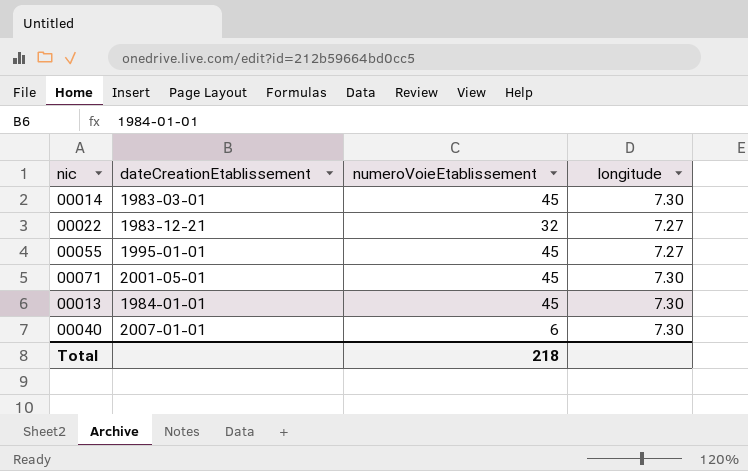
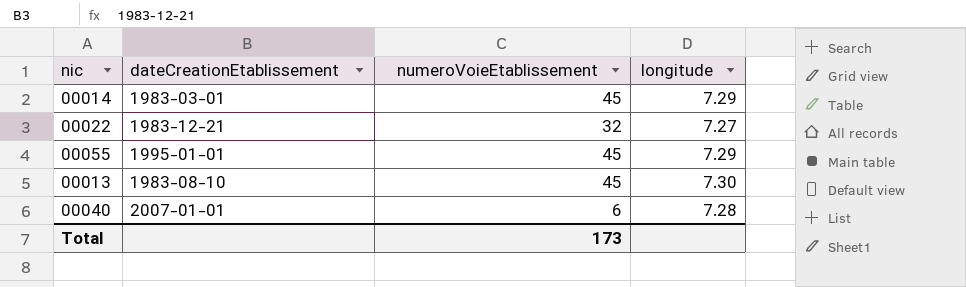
row 00071: 2001-05-01 | 45 | 7.30 -> none
00014 | longitude: 7.30 -> 7.29
00055 | longitude: 7.27 -> 7.29
00013 | dateCreationEtablissement: 1984-01-01 -> 1983-08-10
00040 | longitude: 7.30 -> 7.28
Total | numeroVoieEtablissement: 218 -> 173

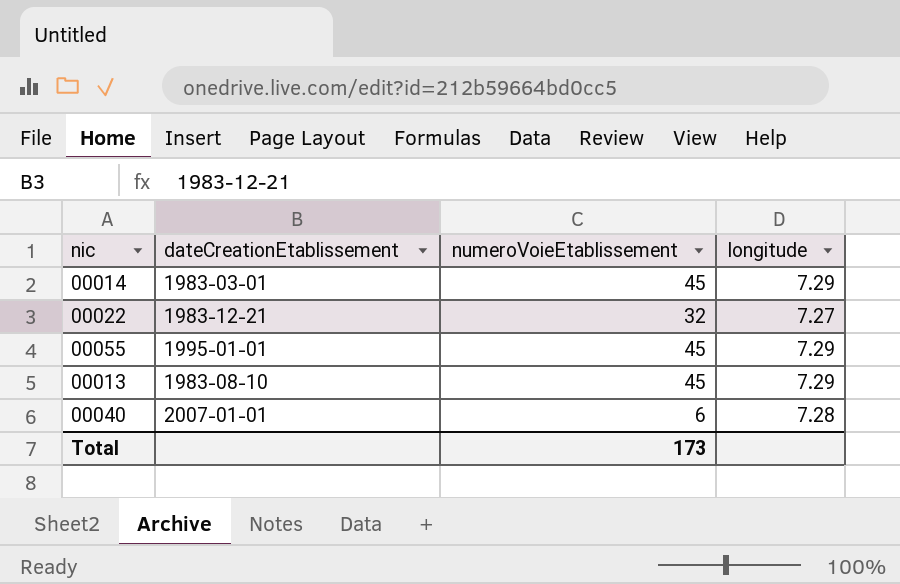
00013 | longitude: 7.30 -> 7.29

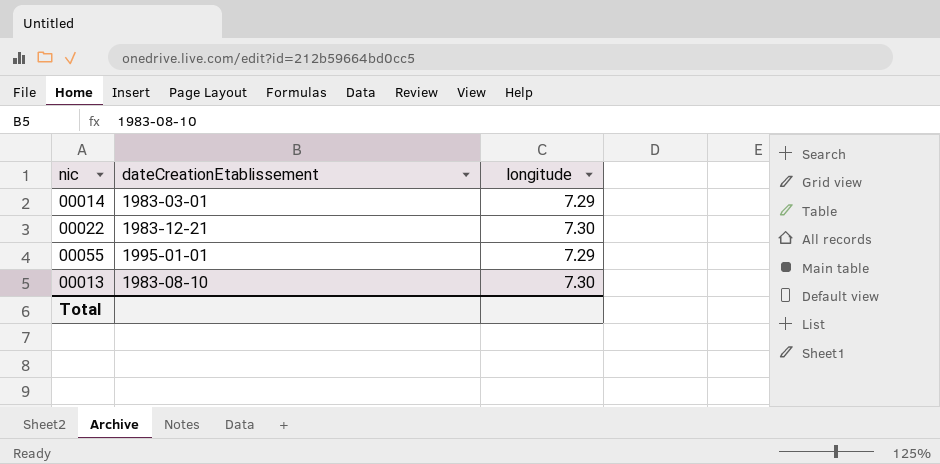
column numeroVoieEtablissement | position: 3 -> none
row 00040: 2007-01-01 | 6 | 7.28 -> none
00022 | longitude: 7.27 -> 7.30
00013 | longitude: 7.29 -> 7.30

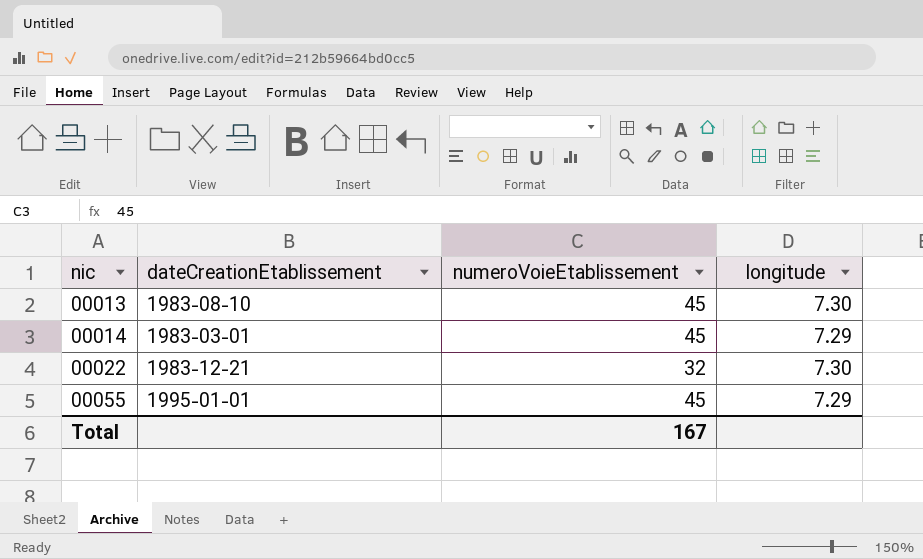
row order: none -> nic ascending
column numeroVoieEtablissement | position: none -> 3

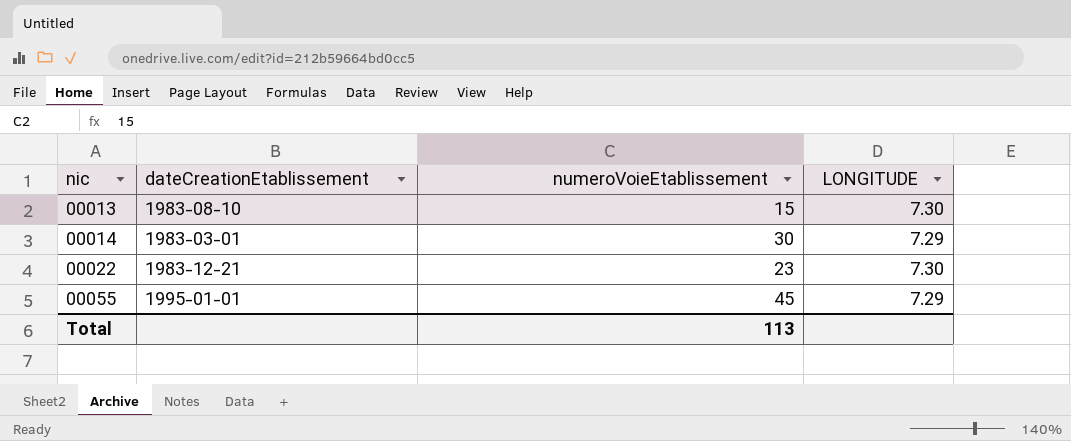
column name: longitude -> LONGITUDE
00013 | numeroVoieEtablissement: 45 -> 15
00014 | numeroVoieEtablissement: 45 -> 30
00022 | numeroVoieEtablissement: 32 -> 23
Total | numeroVoieEtablissement: 167 -> 113

